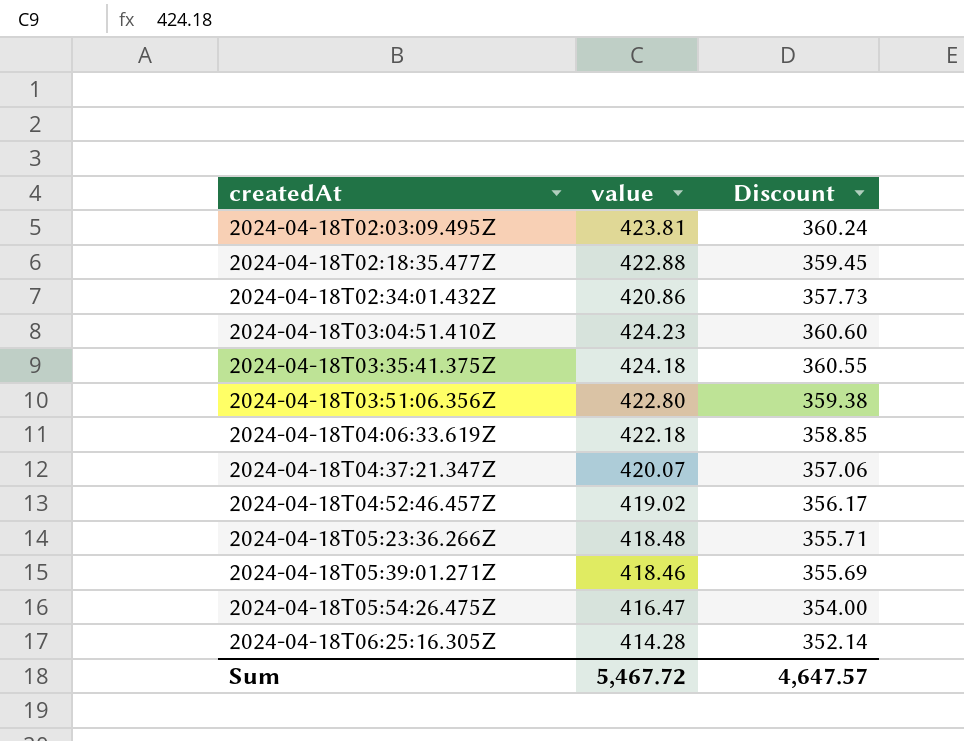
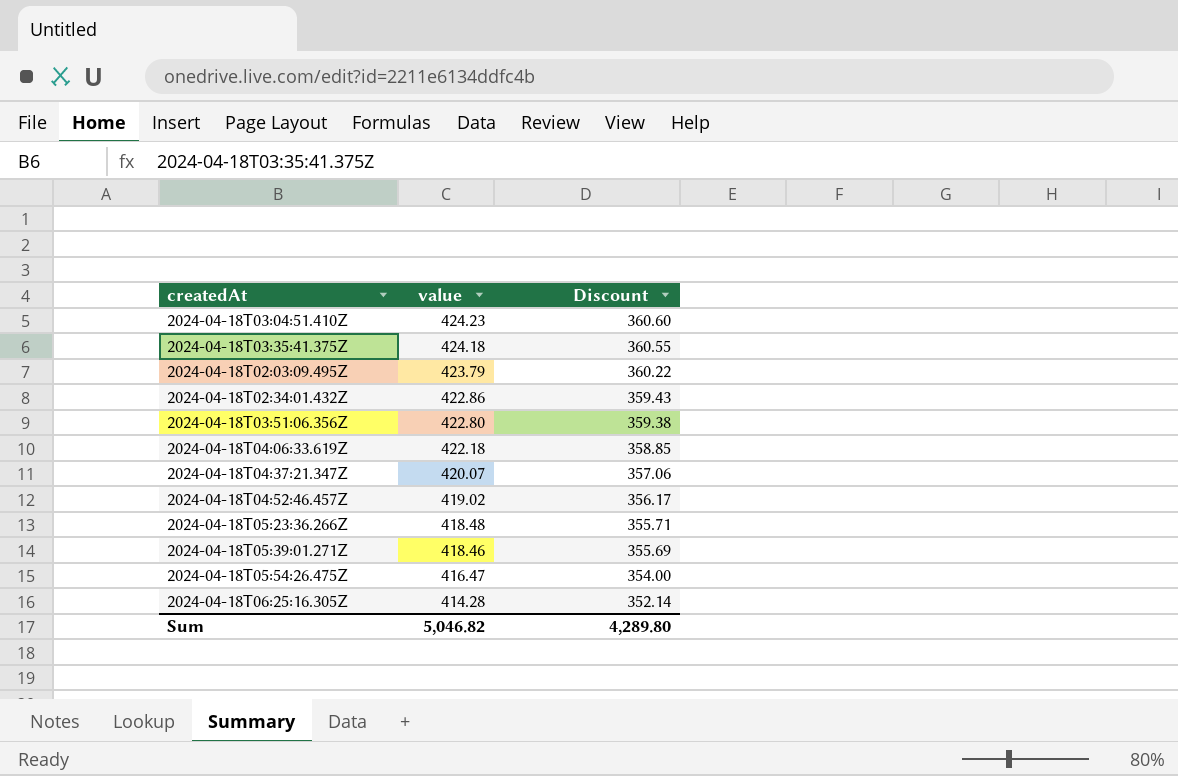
row order: createdAt ascending -> value descending
row 2024-04-18T02:18:35.477Z: 422.88 | 359.45 -> none
2024-04-18T02:03:09.495Z | value: 423.81 -> 423.79
2024-04-18T02:03:09.495Z | Discount: 360.24 -> 360.22
2024-04-18T02:34:01.432Z | value: 420.86 -> 422.86
2024-04-18T02:34:01.432Z | Discount: 357.73 -> 359.43
Sum | value: 5,467.72 -> 5,046.82
Sum | Discount: 4,647.57 -> 4,289.80

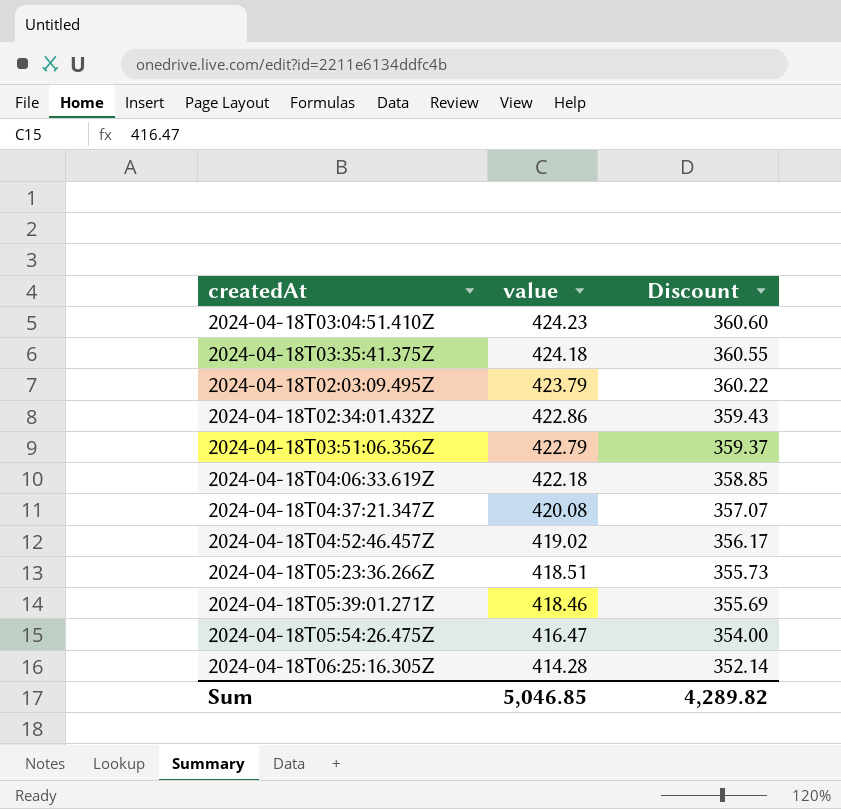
2024-04-18T03:51:06.356Z | value: 422.80 -> 422.79
2024-04-18T03:51:06.356Z | Discount: 359.38 -> 359.37
2024-04-18T04:37:21.347Z | value: 420.07 -> 420.08
2024-04-18T04:37:21.347Z | Discount: 357.06 -> 357.07
2024-04-18T05:23:36.266Z | value: 418.48 -> 418.51
2024-04-18T05:23:36.266Z | Discount: 355.71 -> 355.73
Sum | value: 5,046.82 -> 5,046.85
Sum | Discount: 4,289.80 -> 4,289.82

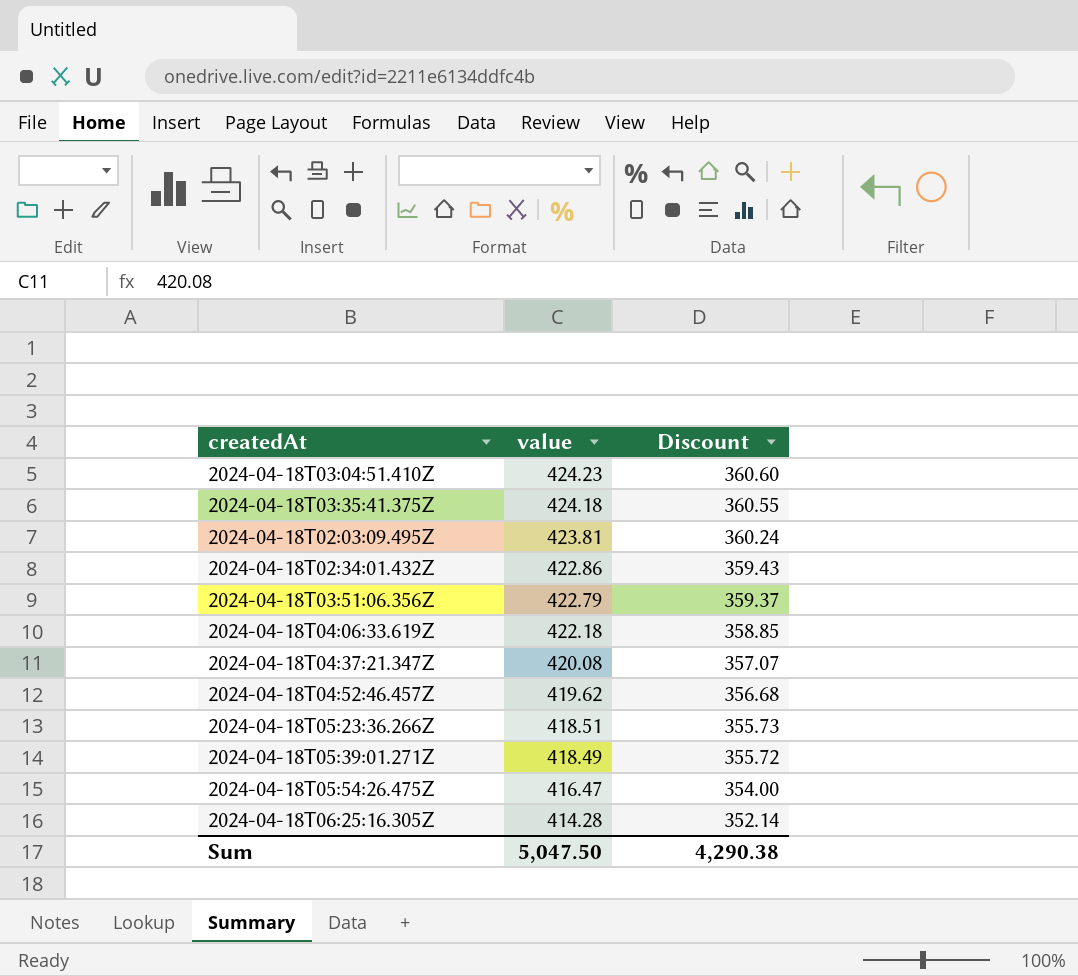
2024-04-18T02:03:09.495Z | value: 423.79 -> 423.81
2024-04-18T02:03:09.495Z | Discount: 360.22 -> 360.24
2024-04-18T04:52:46.457Z | value: 419.02 -> 419.62
2024-04-18T04:52:46.457Z | Discount: 356.17 -> 356.68
2024-04-18T05:39:01.271Z | value: 418.46 -> 418.49
2024-04-18T05:39:01.271Z | Discount: 355.69 -> 355.72
Sum | value: 5,046.85 -> 5,047.50
Sum | Discount: 4,289.82 -> 4,290.38

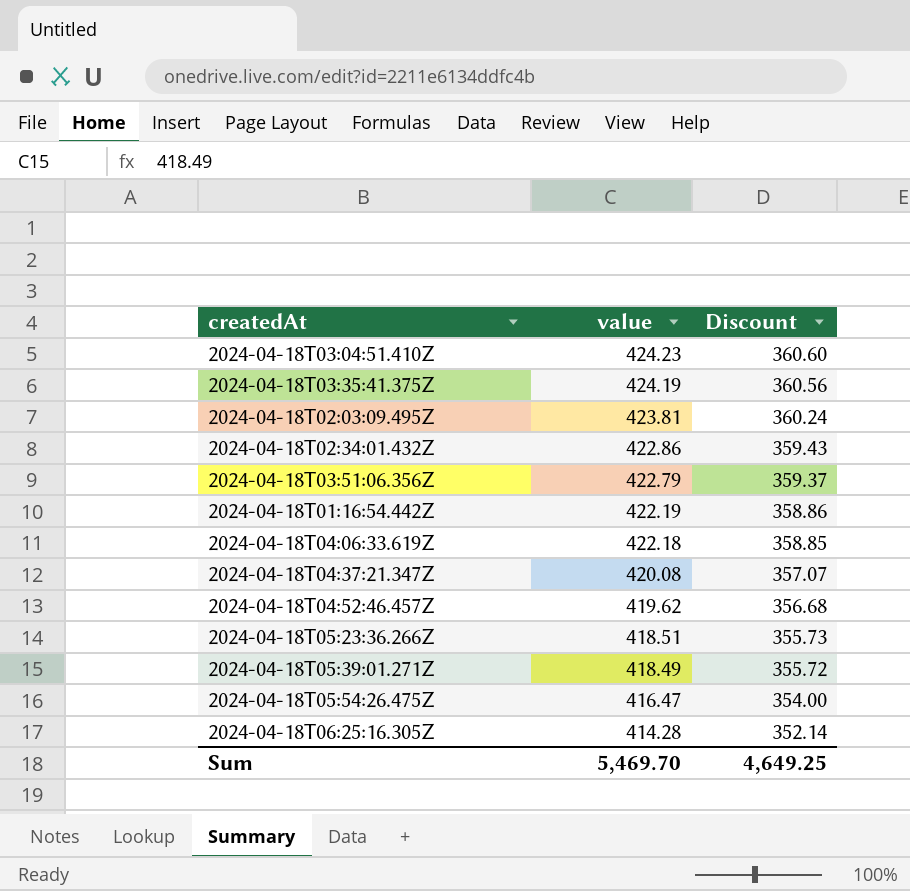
2024-04-18T03:35:41.375Z | value: 424.18 -> 424.19
2024-04-18T03:35:41.375Z | Discount: 360.55 -> 360.56
row 2024-04-18T01:16:54.442Z: none -> 422.19 | 358.86
Sum | value: 5,047.50 -> 5,469.70
Sum | Discount: 4,290.38 -> 4,649.25

